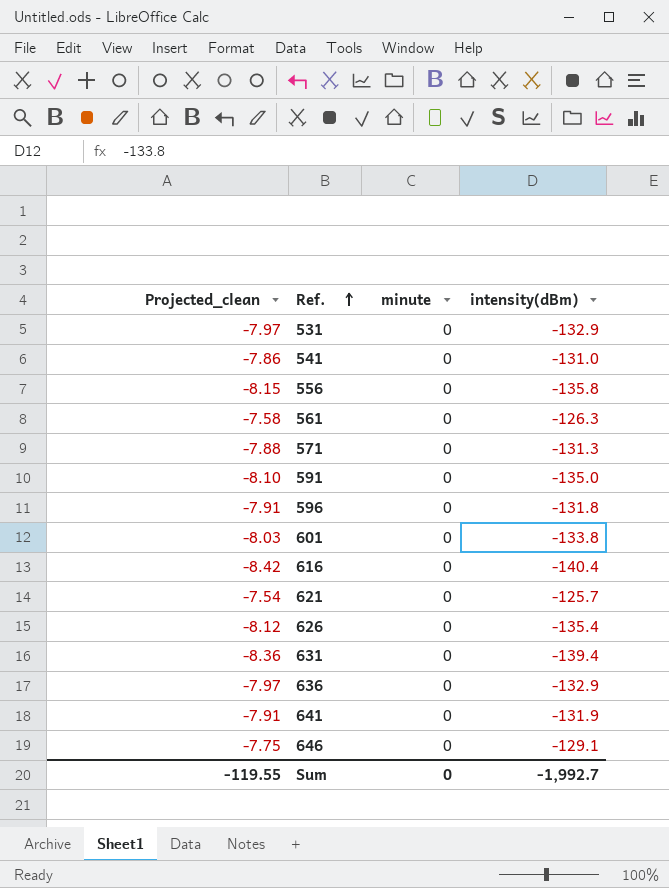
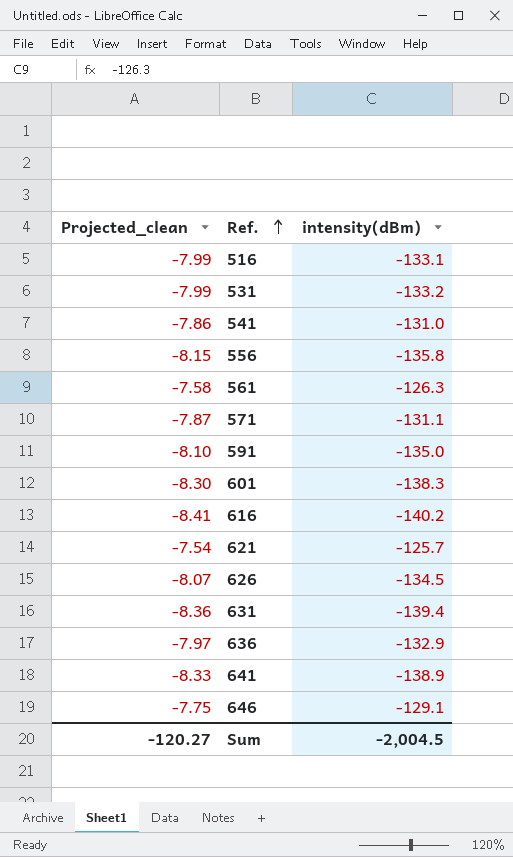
column minute | position: 3 -> none
row 596: -7.91 | 0 | -131.8 -> none
row 516: none -> -7.99 | -133.1
531 | Projected_clean: -7.97 -> -7.99
531 | intensity(dBm): -132.9 -> -133.2
571 | Projected_clean: -7.88 -> -7.87
571 | intensity(dBm): -131.3 -> -131.1
601 | Projected_clean: -8.03 -> -8.30
601 | intensity(dBm): -133.8 -> -138.3
616 | Projected_clean: -8.42 -> -8.41
616 | intensity(dBm): -140.4 -> -140.2
626 | Projected_clean: -8.12 -> -8.07
626 | intensity(dBm): -135.4 -> -134.5
641 | Projected_clean: -7.91 -> -8.33
641 | intensity(dBm): -131.9 -> -138.9
Sum | Projected_clean: -119.55 -> -120.27
Sum | intensity(dBm): -1,992.7 -> -2,004.5

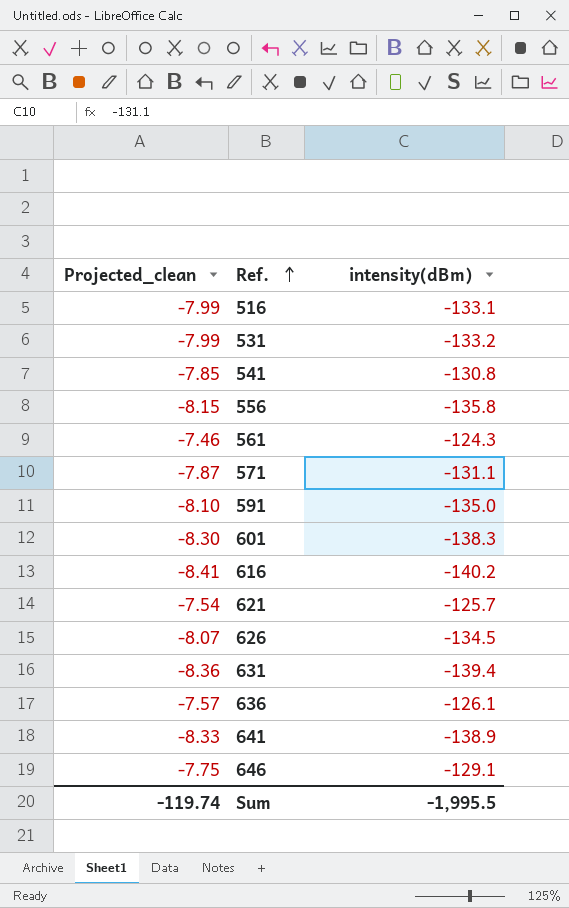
541 | Projected_clean: -7.86 -> -7.85
541 | intensity(dBm): -131.0 -> -130.8
561 | Projected_clean: -7.58 -> -7.46
561 | intensity(dBm): -126.3 -> -124.3
636 | Projected_clean: -7.97 -> -7.57
636 | intensity(dBm): -132.9 -> -126.1
Sum | Projected_clean: -120.27 -> -119.74
Sum | intensity(dBm): -2,004.5 -> -1,995.5

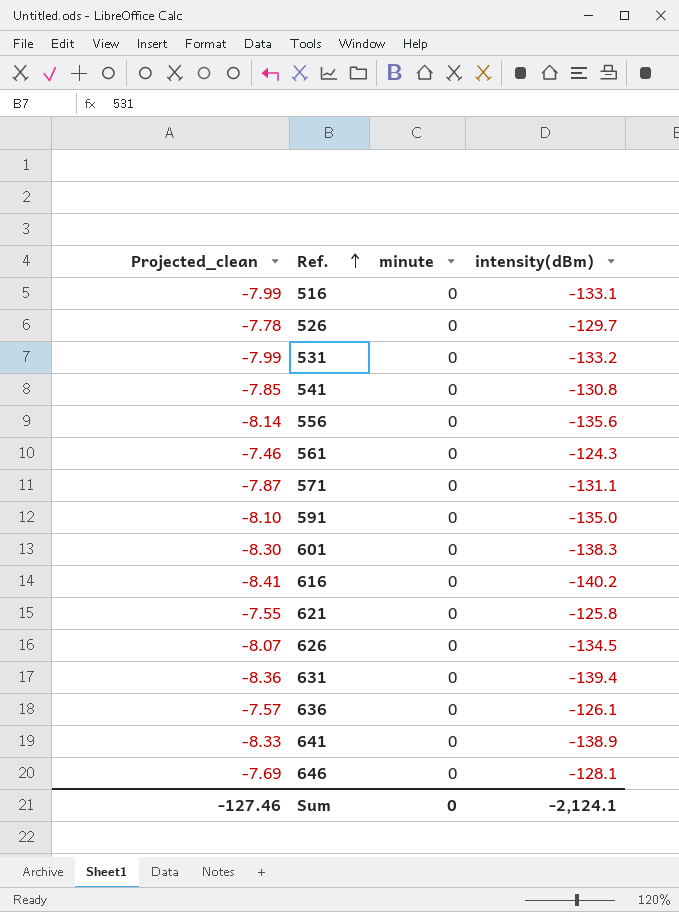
column minute | position: none -> 3
row 526: none -> -7.78 | 0 | -129.7
556 | Projected_clean: -8.15 -> -8.14
556 | intensity(dBm): -135.8 -> -135.6
621 | Projected_clean: -7.54 -> -7.55
621 | intensity(dBm): -125.7 -> -125.8
646 | Projected_clean: -7.75 -> -7.69
646 | intensity(dBm): -129.1 -> -128.1
Sum | Projected_clean: -119.74 -> -127.46
Sum | intensity(dBm): -1,995.5 -> -2,124.1

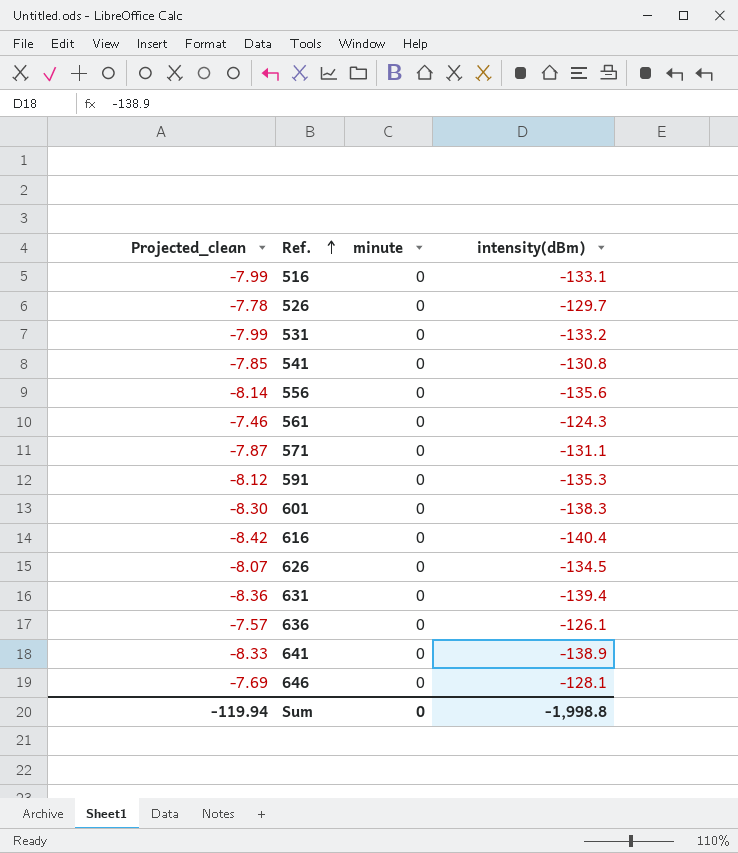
row 621: -7.55 | 0 | -125.8 -> none
591 | Projected_clean: -8.10 -> -8.12
591 | intensity(dBm): -135.0 -> -135.3
616 | Projected_clean: -8.41 -> -8.42
616 | intensity(dBm): -140.2 -> -140.4
Sum | Projected_clean: -127.46 -> -119.94
Sum | intensity(dBm): -2,124.1 -> -1,998.8

